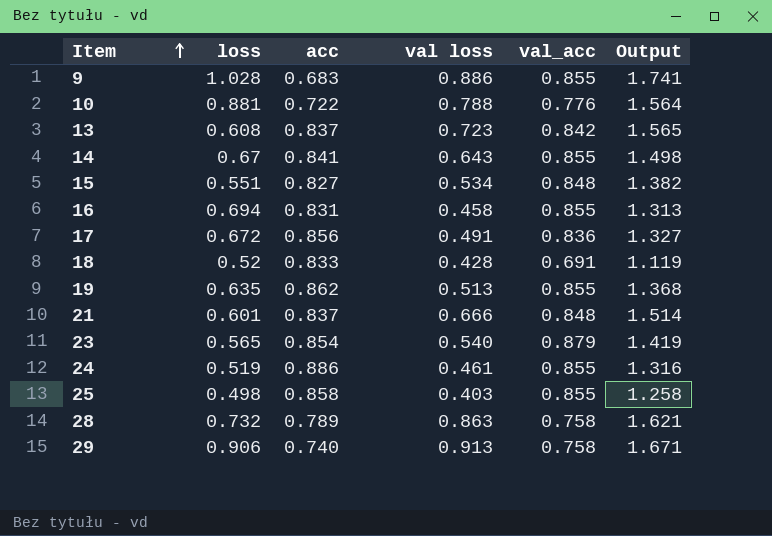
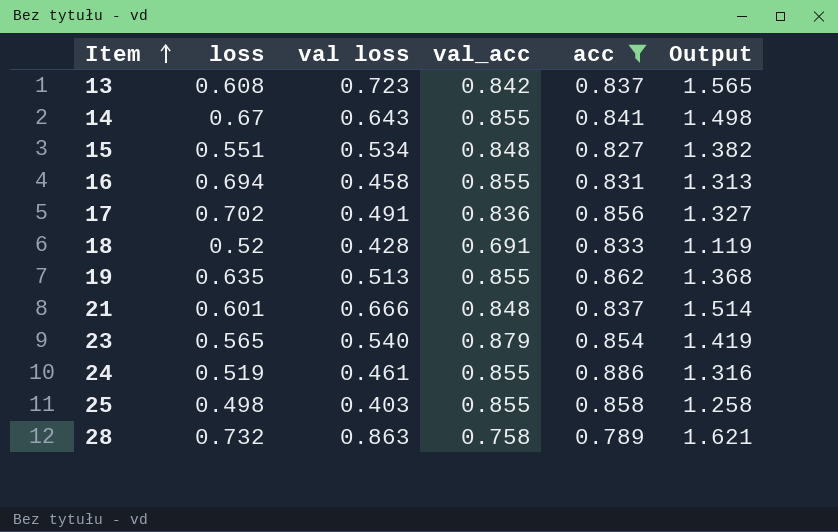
filter: none -> acc >= 0.789
column acc | position: 3 -> 5
17 | loss: 0.672 -> 0.702

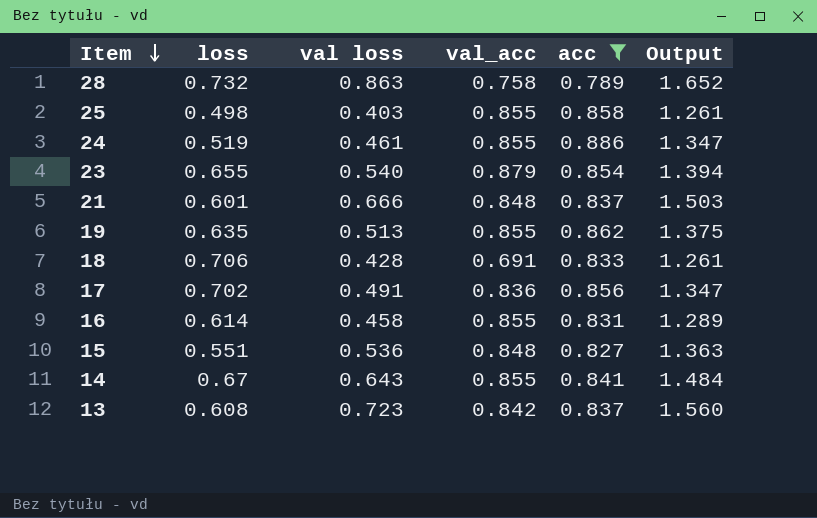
row order: Item ascending -> Item descending
column Output | formula: [val loss] + [val_acc] -> [val loss] + [acc]
23 | loss: 0.565 -> 0.655
18 | loss: 0.52 -> 0.706
16 | loss: 0.694 -> 0.614
15 | val loss: 0.534 -> 0.536

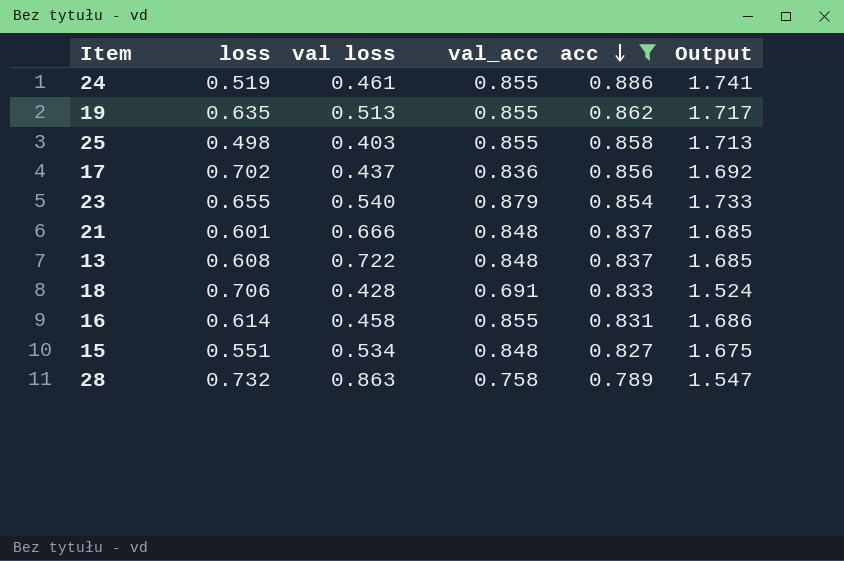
row order: Item descending -> acc descending
column Output | formula: [val loss] + [acc] -> [val_acc] + [acc]
row 14: 0.67 | 0.643 | 0.855 | 0.841 | 1.484 -> none
17 | val loss: 0.491 -> 0.437
13 | val loss: 0.723 -> 0.722
13 | val_acc: 0.842 -> 0.848
15 | val loss: 0.536 -> 0.534

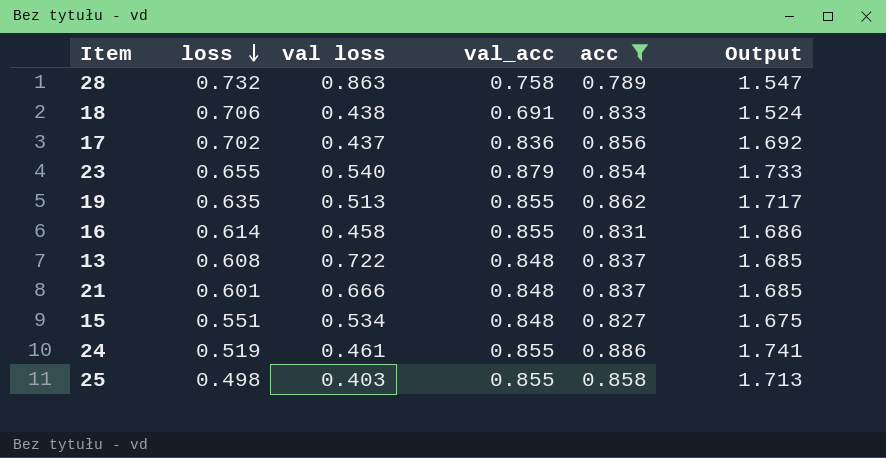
row order: acc descending -> loss descending
18 | val loss: 0.428 -> 0.438

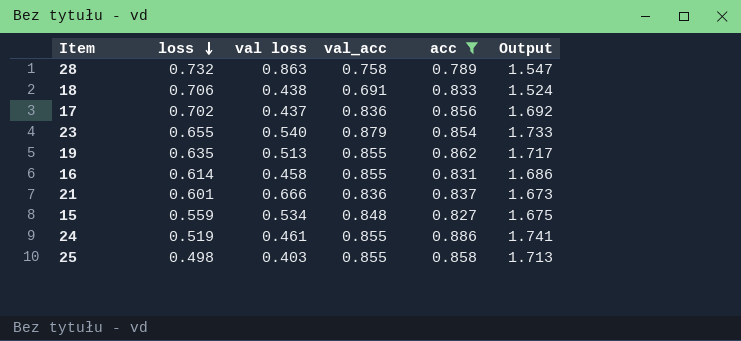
row 13: 0.608 | 0.722 | 0.848 | 0.837 | 1.685 -> none
21 | val_acc: 0.848 -> 0.836
21 | Output: 1.685 -> 1.673
15 | loss: 0.551 -> 0.559

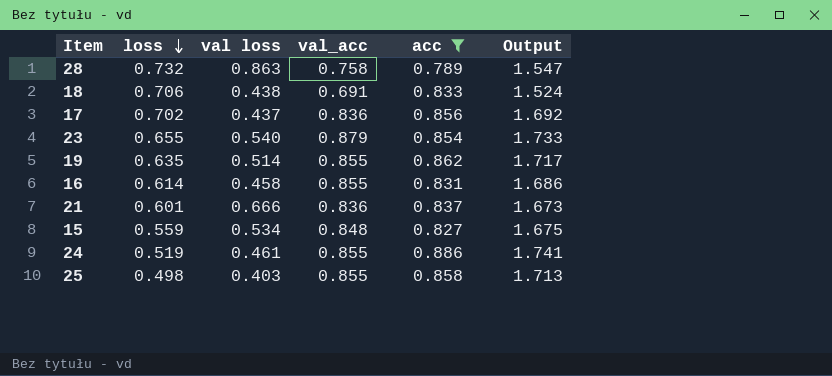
19 | val loss: 0.513 -> 0.514

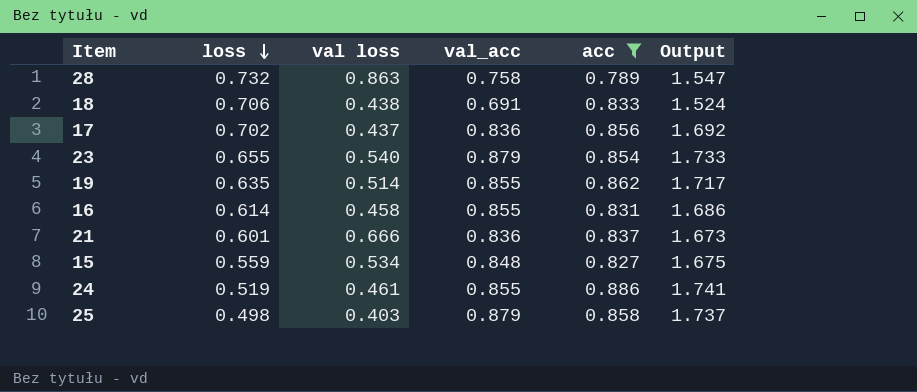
25 | val_acc: 0.855 -> 0.879
25 | Output: 1.713 -> 1.737

